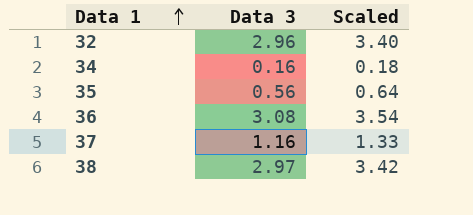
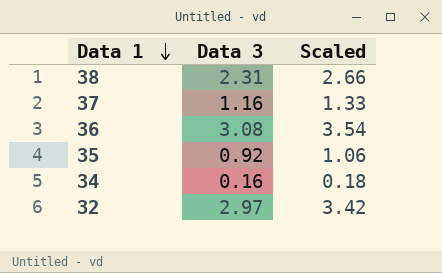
row order: Data 1 ascending -> Data 1 descending
38 | Data 3: 2.97 -> 2.31
38 | Scaled: 3.42 -> 2.66
35 | Data 3: 0.56 -> 0.92
35 | Scaled: 0.64 -> 1.06
32 | Data 3: 2.96 -> 2.97
32 | Scaled: 3.40 -> 3.42

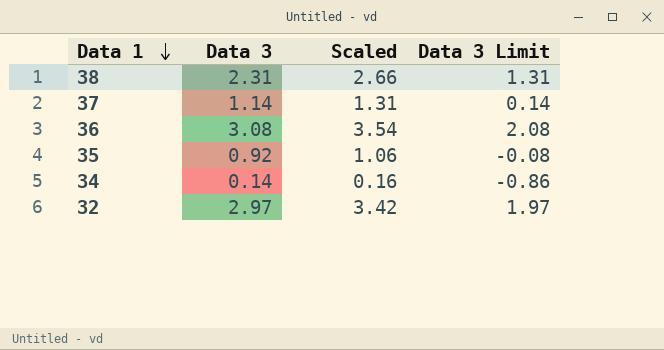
column Data 3 Limit | formula: none -> [Data 3] - 1
37 | Data 3: 1.16 -> 1.14
37 | Scaled: 1.33 -> 1.31
34 | Data 3: 0.16 -> 0.14
34 | Scaled: 0.18 -> 0.16

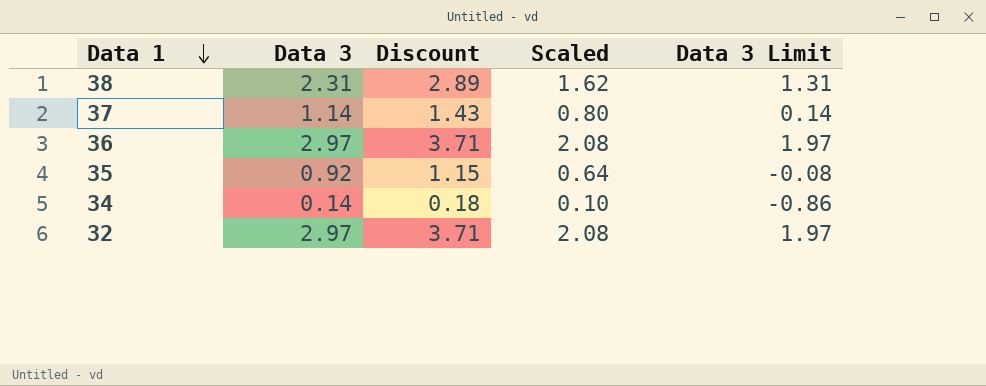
column Discount | formula: none -> [Data 3] * 1.25
column Scaled | formula: [Data 3] * 1.15 -> [Data 3] * 0.7
36 | Data 3: 3.08 -> 2.97
36 | Data 3 Limit: 2.08 -> 1.97

